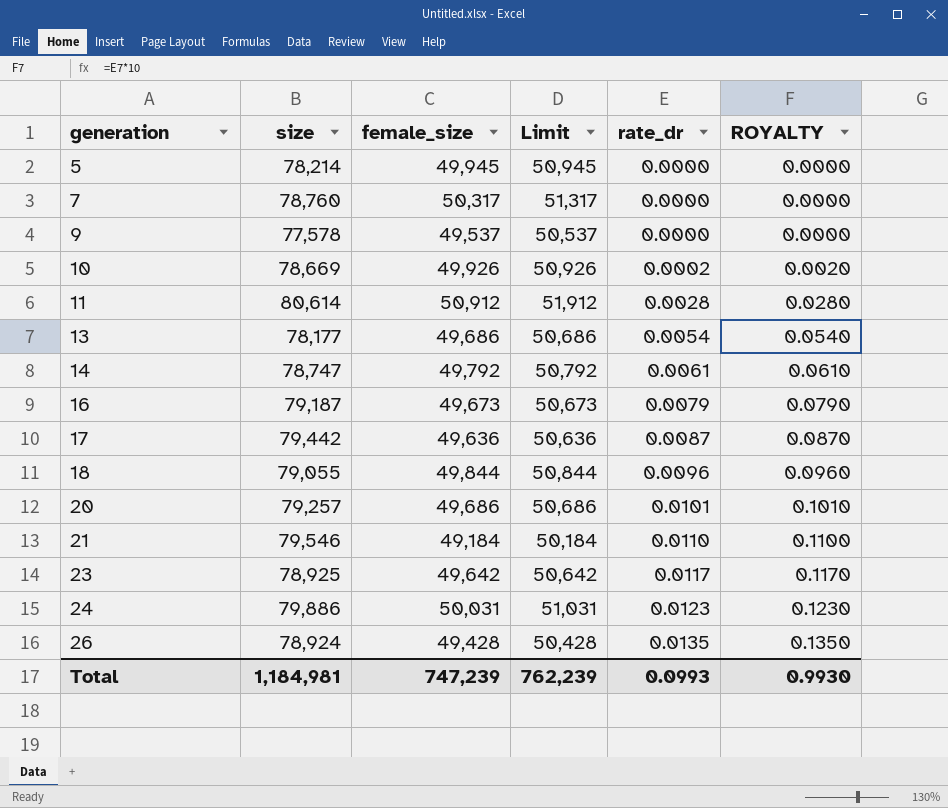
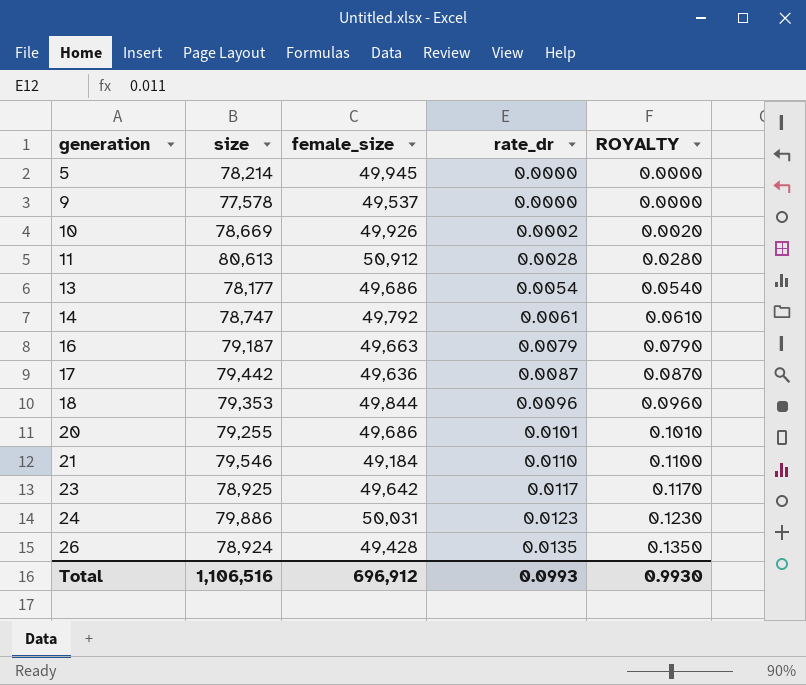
column Limit | formula: [female_size] + 1000 -> none
row 7: 78,760 | 50,317 | 51,317 | 0.0000 | 0.0000 -> none
11 | size: 80,614 -> 80,613
16 | female_size: 49,673 -> 49,663
18 | size: 79,055 -> 79,353
20 | size: 79,257 -> 79,255
Total | size: 1,184,981 -> 1,106,516
Total | female_size: 747,239 -> 696,912

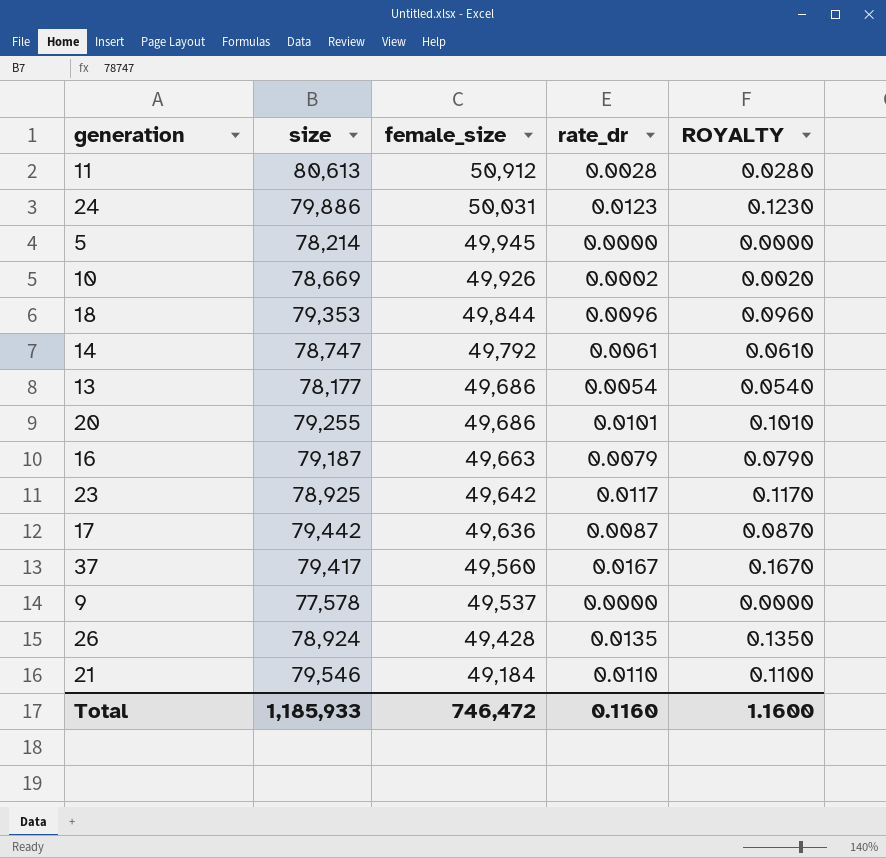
row order: generation ascending -> female_size descending
row 37: none -> 79,417 | 49,560 | 0.0167 | 0.1670
Total | size: 1,106,516 -> 1,185,933
Total | female_size: 696,912 -> 746,472
Total | rate_dr: 0.0993 -> 0.1160
Total | ROYALTY: 0.9930 -> 1.1600

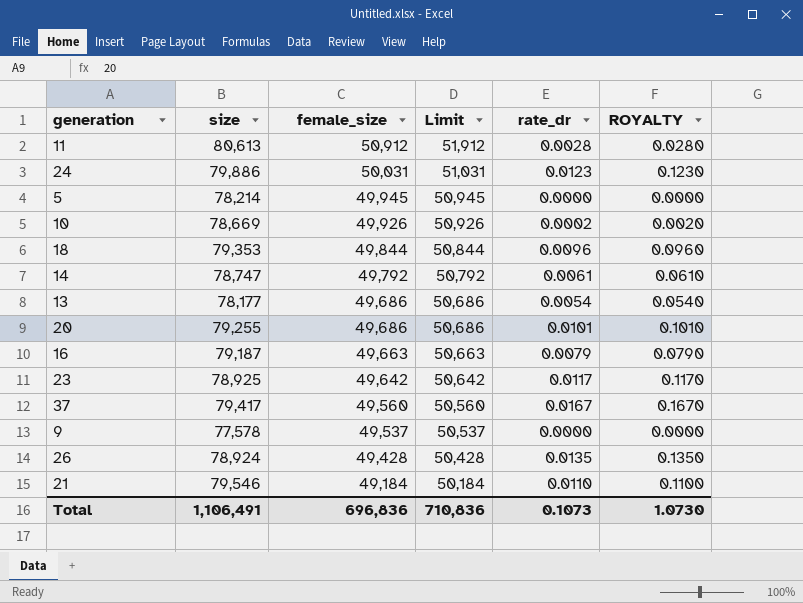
column Limit | formula: none -> [female_size] + 1000
row 17: 79,442 | 49,636 | 0.0087 | 0.0870 -> none
Total | size: 1,185,933 -> 1,106,491
Total | female_size: 746,472 -> 696,836
Total | rate_dr: 0.1160 -> 0.1073
Total | ROYALTY: 1.1600 -> 1.0730

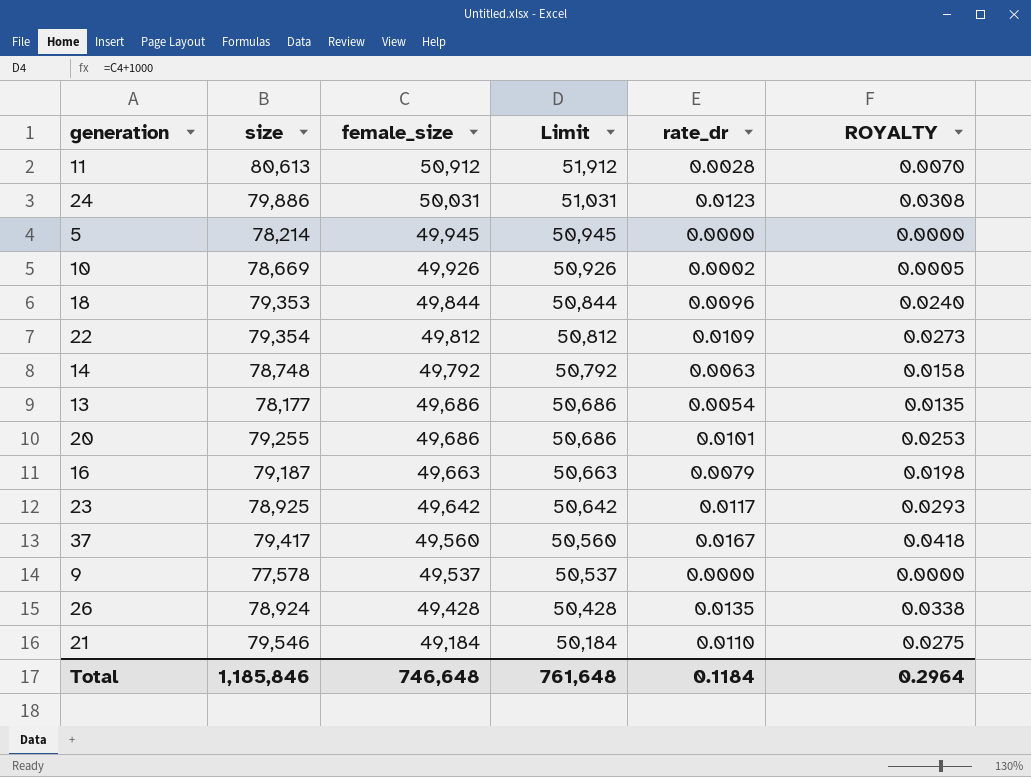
column ROYALTY | formula: [rate_dr] * 10 -> [rate_dr] * 2.5
row 22: none -> 79,354 | 49,812 | 50,812 | 0.0109 | 0.0273
14 | size: 78,747 -> 78,748
14 | rate_dr: 0.0061 -> 0.0063
Total | size: 1,106,491 -> 1,185,846
Total | female_size: 696,836 -> 746,648
Total | Limit: 710,836 -> 761,648
Total | rate_dr: 0.1073 -> 0.1184
Total | ROYALTY: 1.0730 -> 0.2964

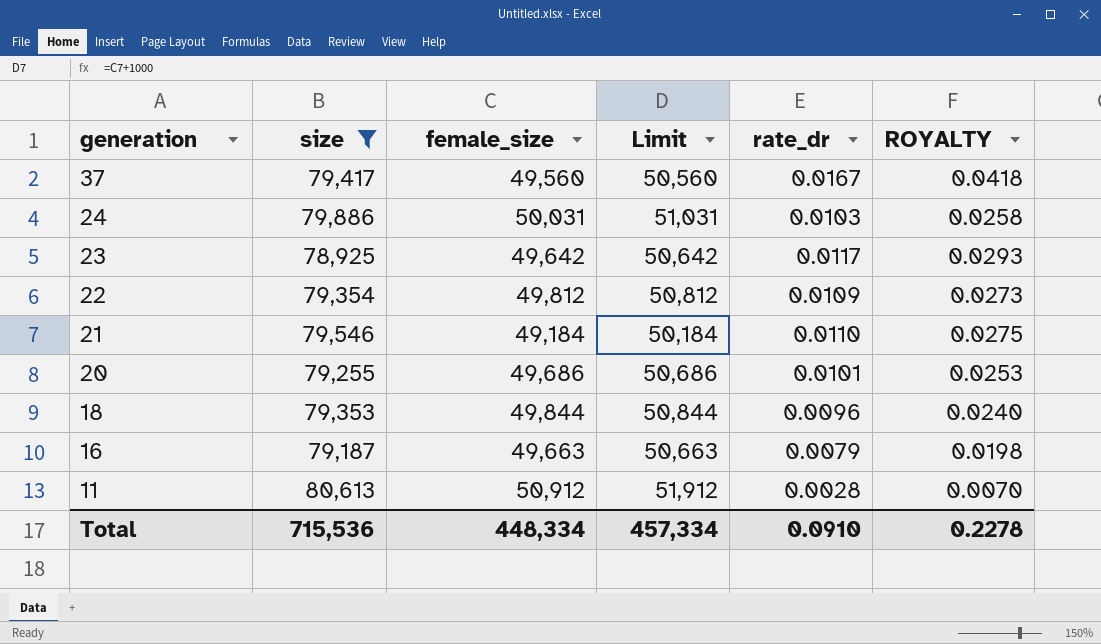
filter: none -> size >= 78,925
row order: female_size descending -> generation descending
24 | rate_dr: 0.0123 -> 0.0103
24 | ROYALTY: 0.0308 -> 0.0258
Total | size: 1,185,846 -> 715,536
Total | female_size: 746,648 -> 448,334
Total | Limit: 761,648 -> 457,334
Total | rate_dr: 0.1184 -> 0.0910
Total | ROYALTY: 0.2964 -> 0.2278

